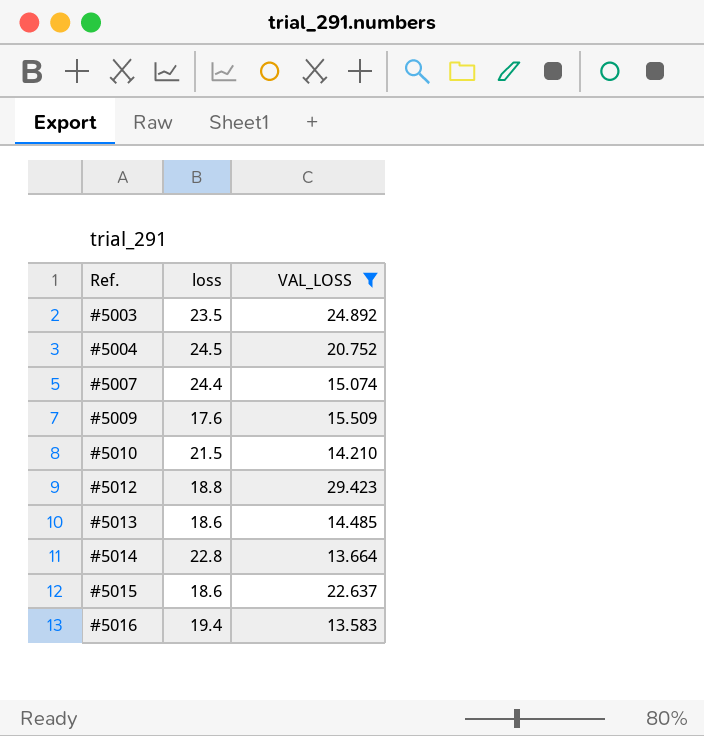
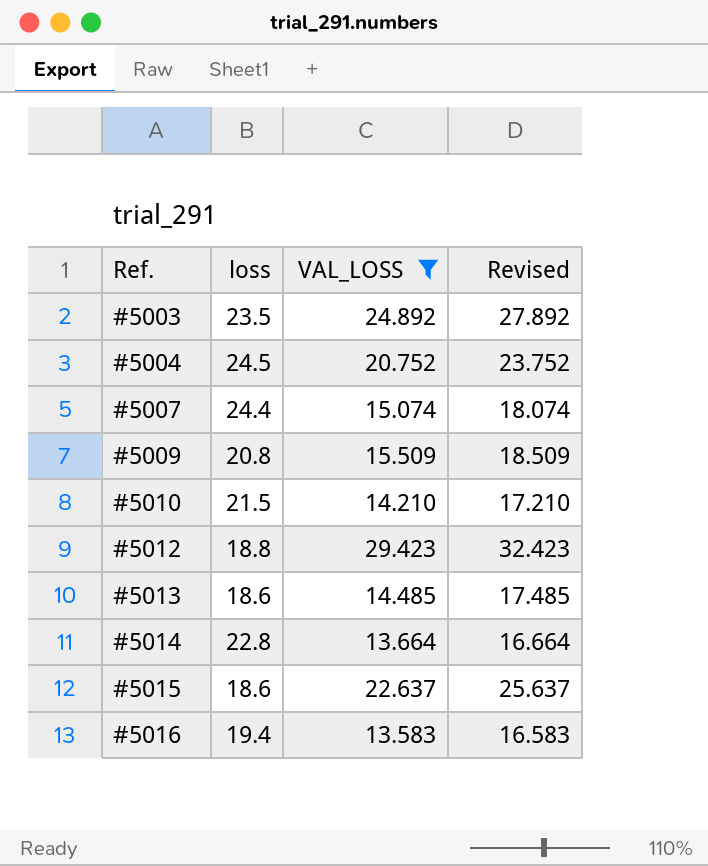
column Revised | formula: none -> [VAL_LOSS] + 3
#5009 | loss: 17.6 -> 20.8

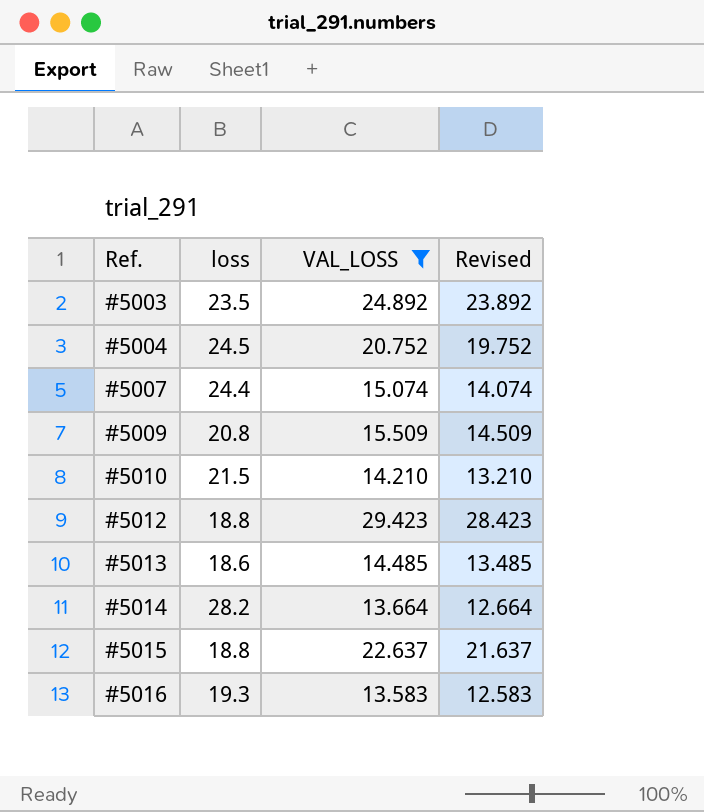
column Revised | formula: [VAL_LOSS] + 3 -> [VAL_LOSS] - 1
#5014 | loss: 22.8 -> 28.2
#5015 | loss: 18.6 -> 18.8
#5016 | loss: 19.4 -> 19.3

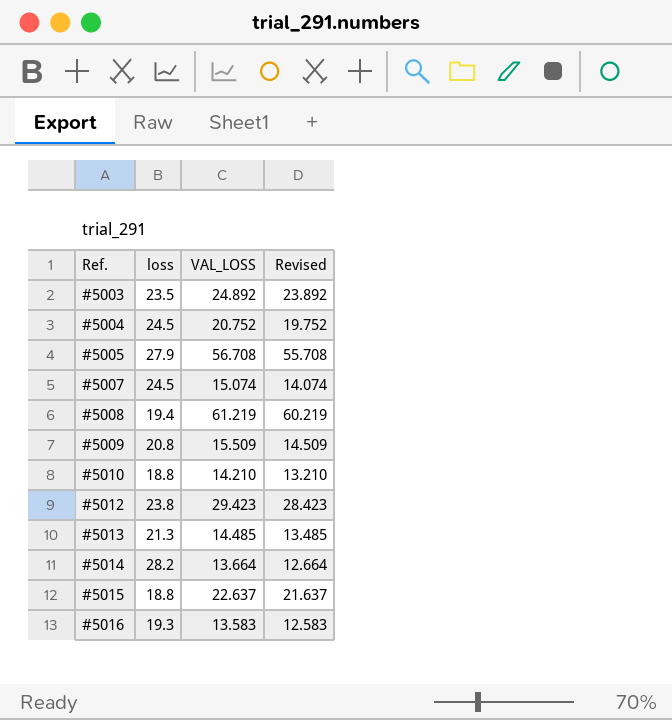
filter: VAL_LOSS <= 29.423 -> none
#5007 | loss: 24.4 -> 24.5
#5010 | loss: 21.5 -> 18.8
#5012 | loss: 18.8 -> 23.8
#5013 | loss: 18.6 -> 21.3

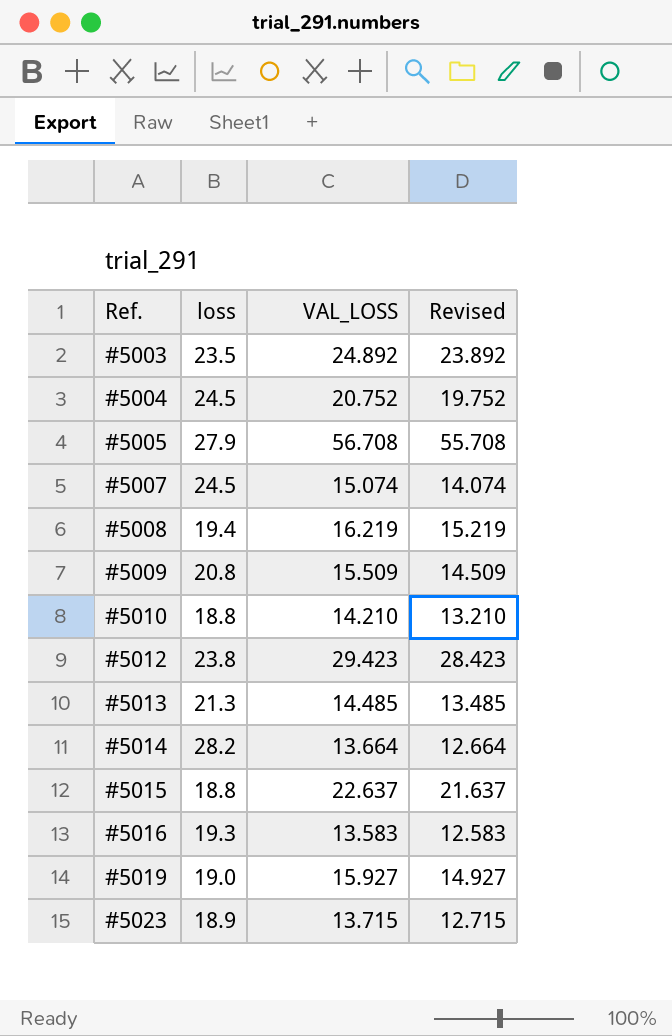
#5008 | VAL_LOSS: 61.219 -> 16.219
#5008 | Revised: 60.219 -> 15.219
row #5019: none -> 19.0 | 15.927 | 14.927
row #5023: none -> 18.9 | 13.715 | 12.715

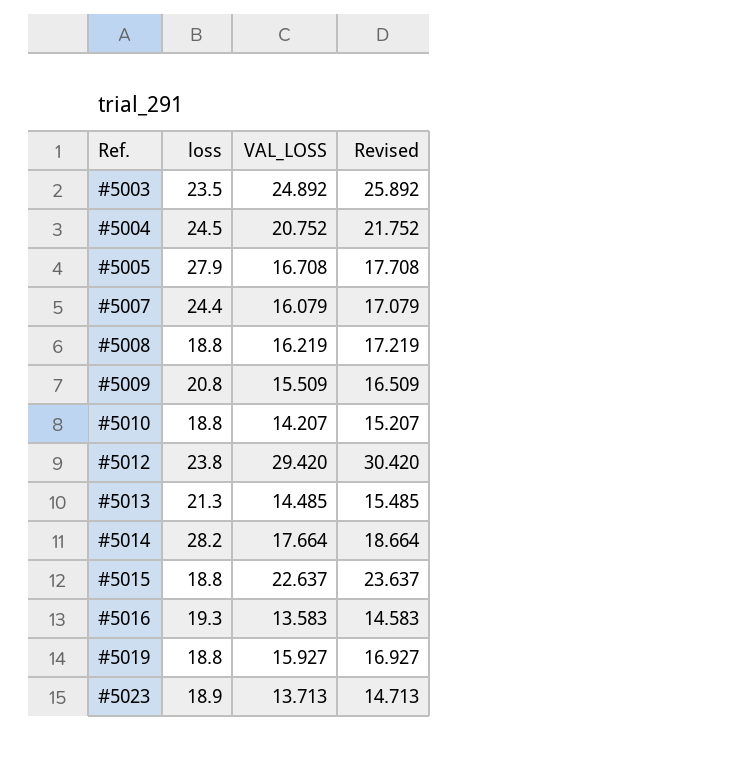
column Revised | formula: [VAL_LOSS] - 1 -> [VAL_LOSS] + 1
#5005 | VAL_LOSS: 56.708 -> 16.708
#5007 | loss: 24.5 -> 24.4
#5007 | VAL_LOSS: 15.074 -> 16.079
#5008 | loss: 19.4 -> 18.8
#5010 | VAL_LOSS: 14.210 -> 14.207
#5012 | VAL_LOSS: 29.423 -> 29.420
#5014 | VAL_LOSS: 13.664 -> 17.664
#5019 | loss: 19.0 -> 18.8
#5023 | VAL_LOSS: 13.715 -> 13.713

